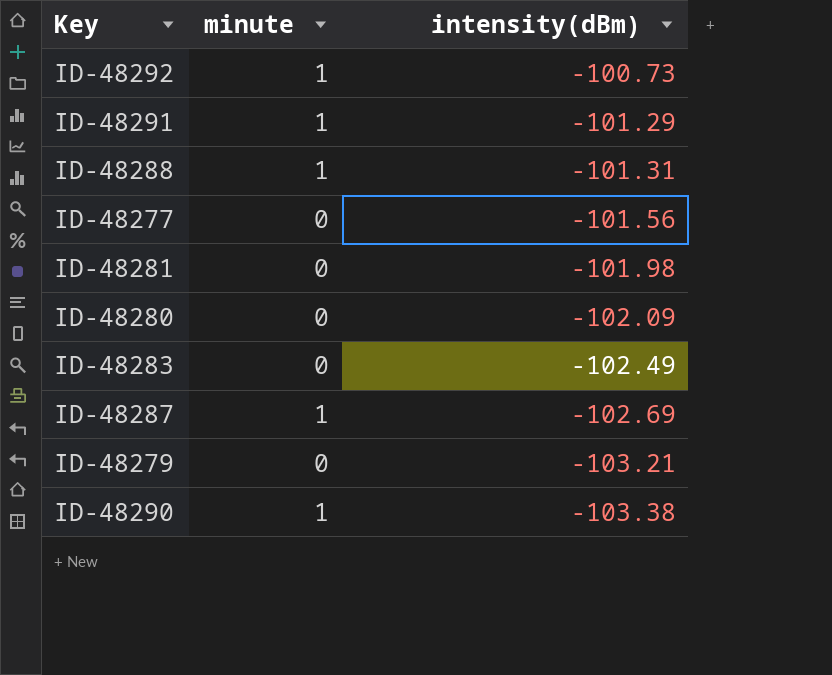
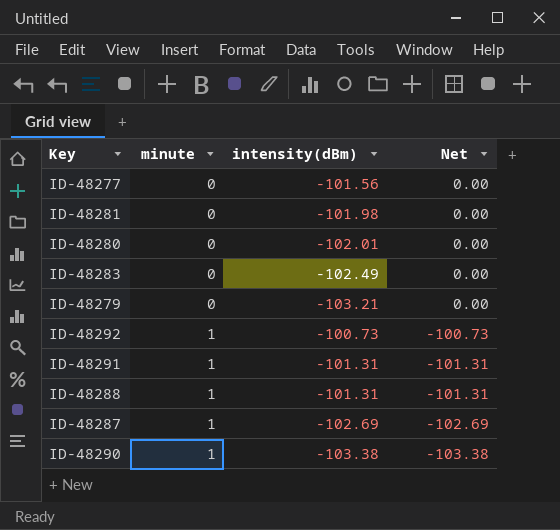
row order: intensity(dBm) descending -> minute ascending
column Net | formula: none -> [minute] * [intensity(dBm)]
ID-48280 | intensity(dBm): -102.09 -> -102.01
ID-48291 | intensity(dBm): -101.29 -> -101.31

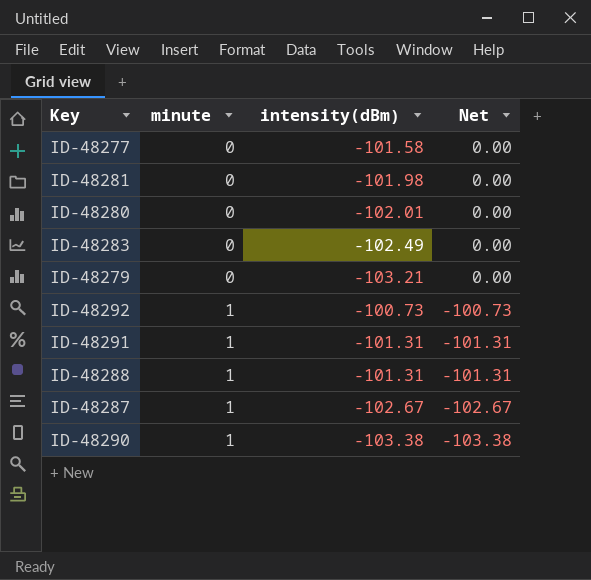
ID-48277 | intensity(dBm): -101.56 -> -101.58
ID-48287 | intensity(dBm): -102.69 -> -102.67
ID-48287 | Net: -102.69 -> -102.67

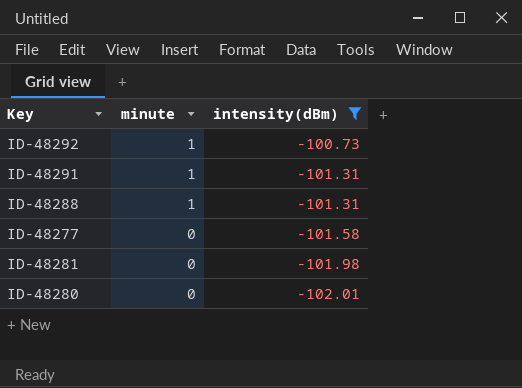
filter: none -> intensity(dBm) >= -102.01
row order: minute ascending -> minute descending
column Net | formula: [minute] * [intensity(dBm)] -> none

